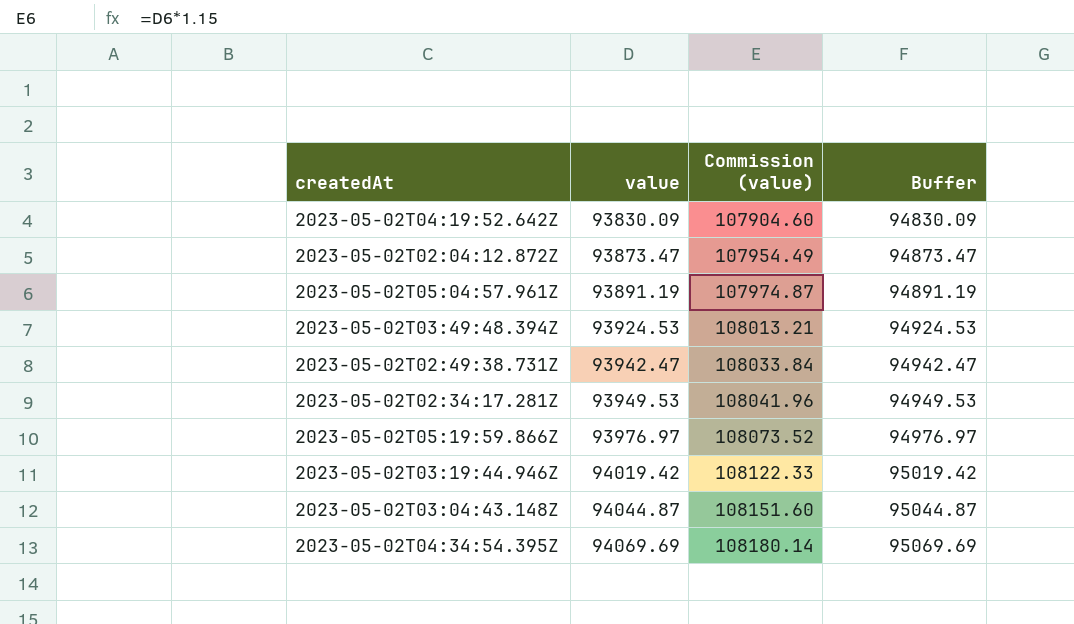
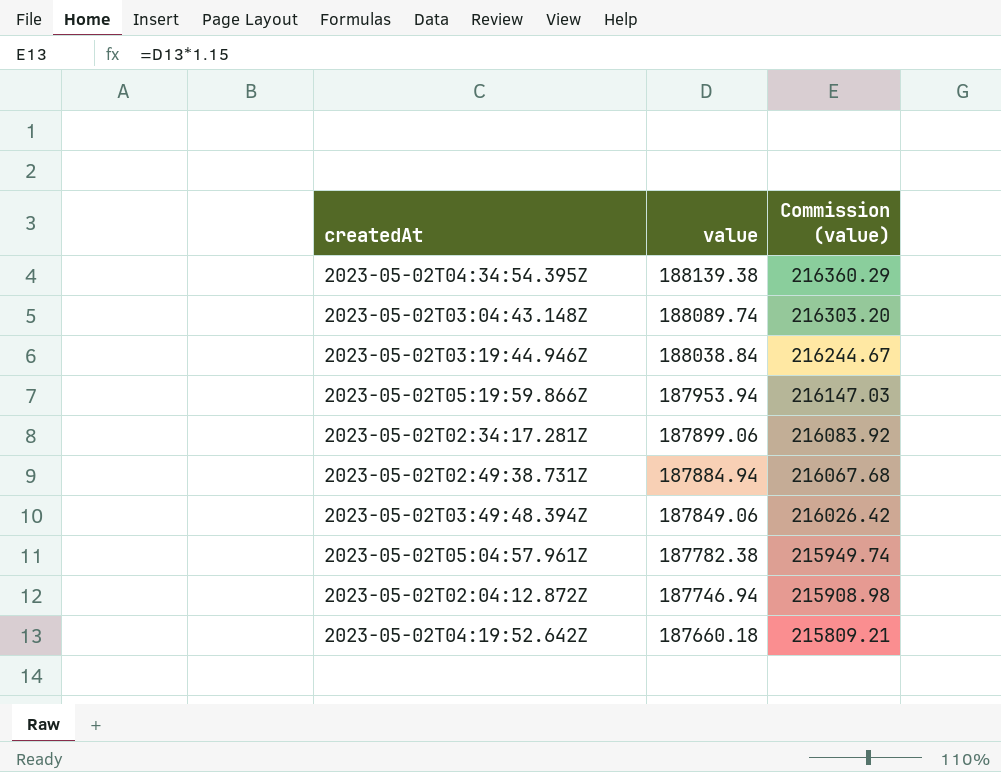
row order: value ascending -> value descending
column Buffer | formula: [value] + 1000 -> none
2023-05-02T04:34:54.395Z | value: 94069.69 -> 188139.38
2023-05-02T04:34:54.395Z | Commission (value): 108180.14 -> 216360.29
2023-05-02T03:04:43.148Z | value: 94044.87 -> 188089.74
2023-05-02T03:04:43.148Z | Commission (value): 108151.60 -> 216303.20
2023-05-02T03:19:44.946Z | value: 94019.42 -> 188038.84
2023-05-02T03:19:44.946Z | Commission (value): 108122.33 -> 216244.67
2023-05-02T05:19:59.866Z | value: 93976.97 -> 187953.94
2023-05-02T05:19:59.866Z | Commission (value): 108073.52 -> 216147.03
2023-05-02T02:34:17.281Z | value: 93949.53 -> 187899.06
2023-05-02T02:34:17.281Z | Commission (value): 108041.96 -> 216083.92
2023-05-02T02:49:38.731Z | value: 93942.47 -> 187884.94
2023-05-02T02:49:38.731Z | Commission (value): 108033.84 -> 216067.68
2023-05-02T03:49:48.394Z | value: 93924.53 -> 187849.06
2023-05-02T03:49:48.394Z | Commission (value): 108013.21 -> 216026.42
2023-05-02T05:04:57.961Z | value: 93891.19 -> 187782.38
2023-05-02T05:04:57.961Z | Commission (value): 107974.87 -> 215949.74
2023-05-02T02:04:12.872Z | value: 93873.47 -> 187746.94
2023-05-02T02:04:12.872Z | Commission (value): 107954.49 -> 215908.98
2023-05-02T04:19:52.642Z | value: 93830.09 -> 187660.18
2023-05-02T04:19:52.642Z | Commission (value): 107904.60 -> 215809.21

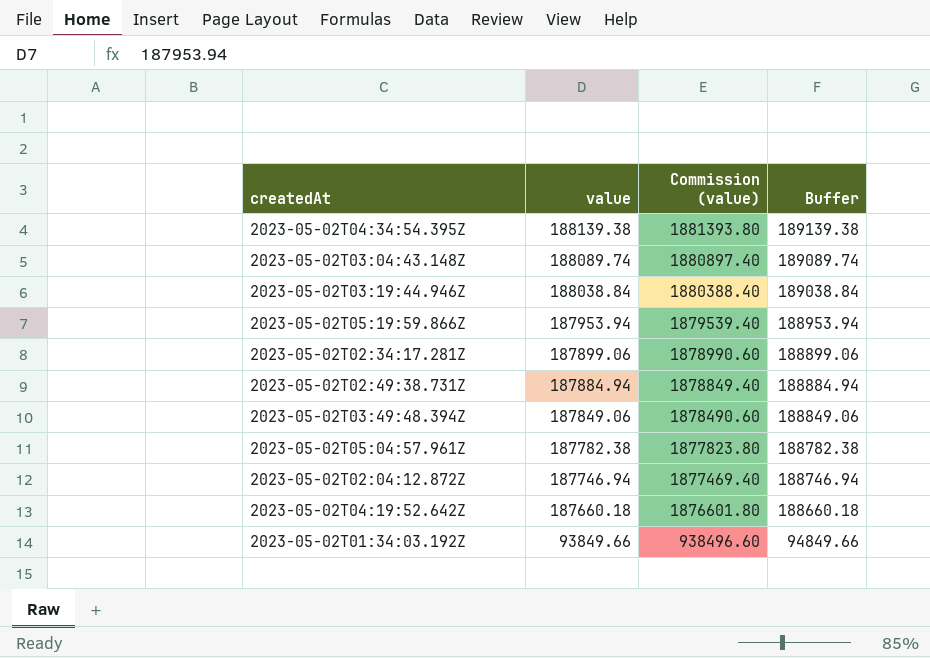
column Commission (value) | formula: [value] * 1.15 -> [value] * 10
column Buffer | formula: none -> [value] + 1000
row 2023-05-02T01:34:03.192Z: none -> 93849.66 | 938496.60 | 94849.66

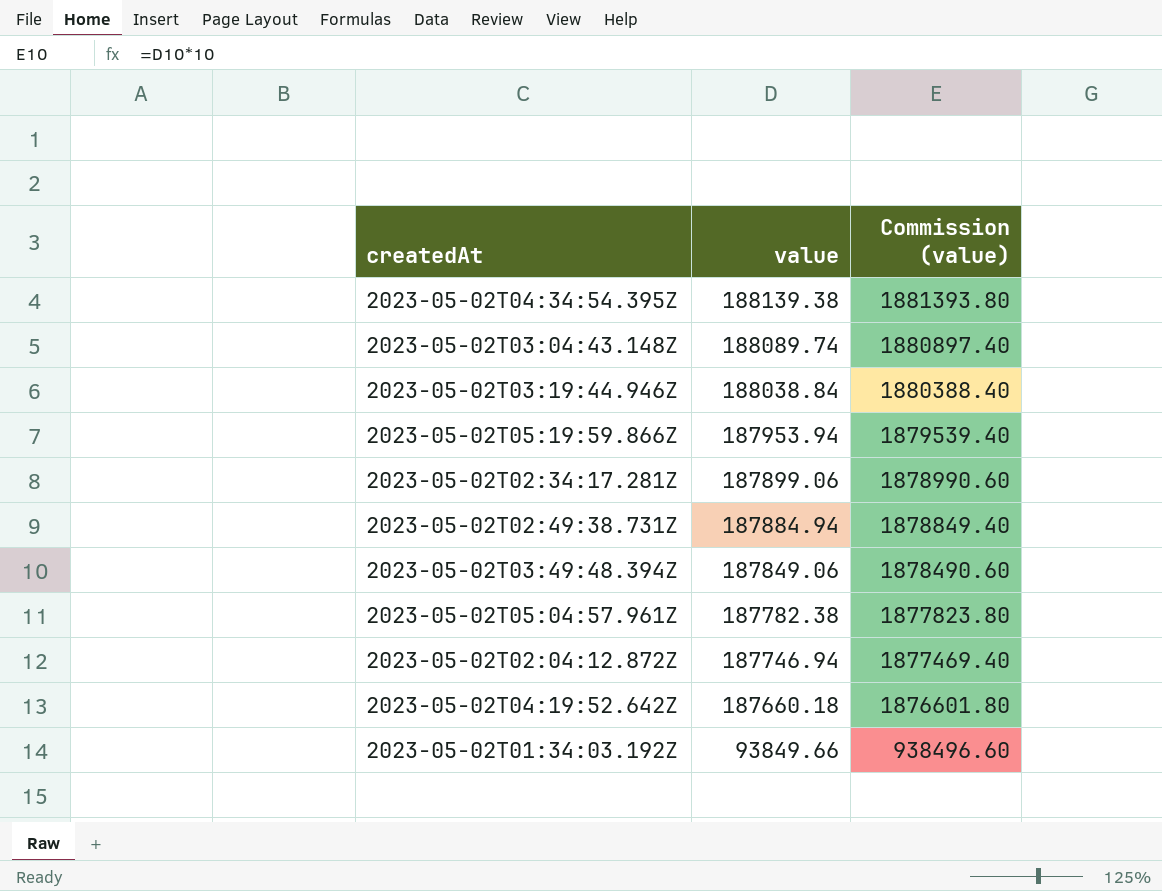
column Buffer | formula: [value] + 1000 -> none

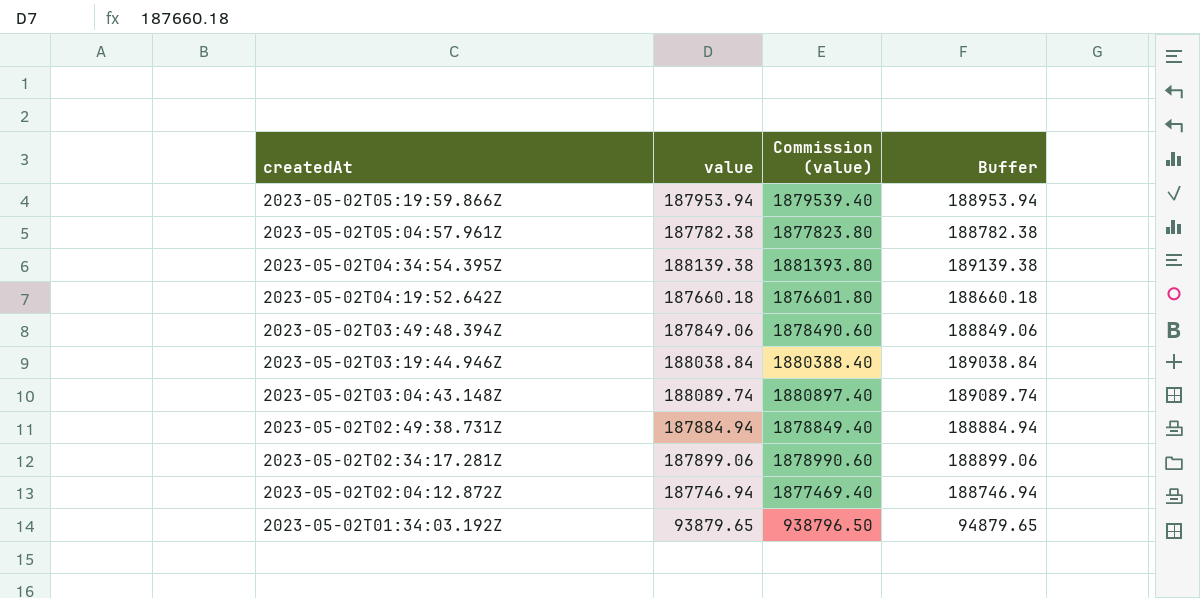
row order: value descending -> createdAt descending
column Buffer | formula: none -> [value] + 1000
2023-05-02T01:34:03.192Z | value: 93849.66 -> 93879.65
2023-05-02T01:34:03.192Z | Commission (value): 938496.60 -> 938796.50

